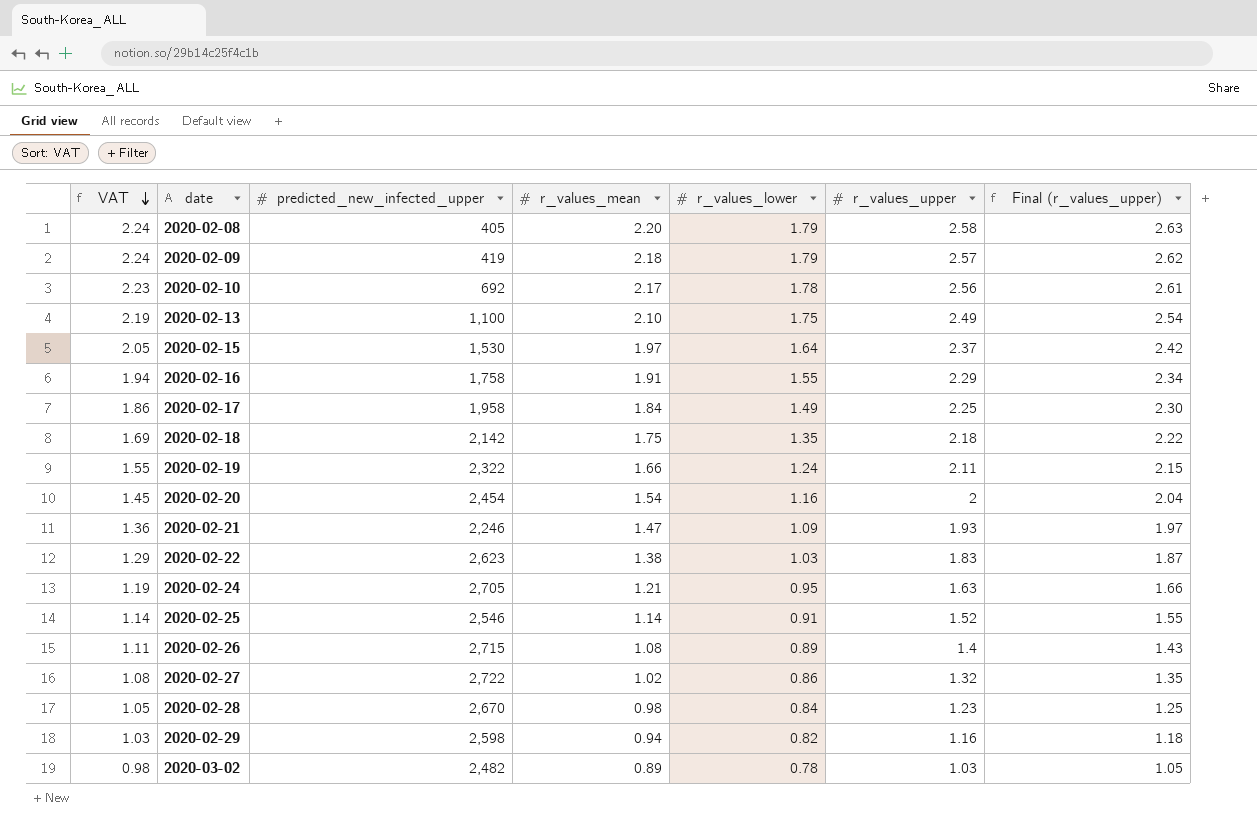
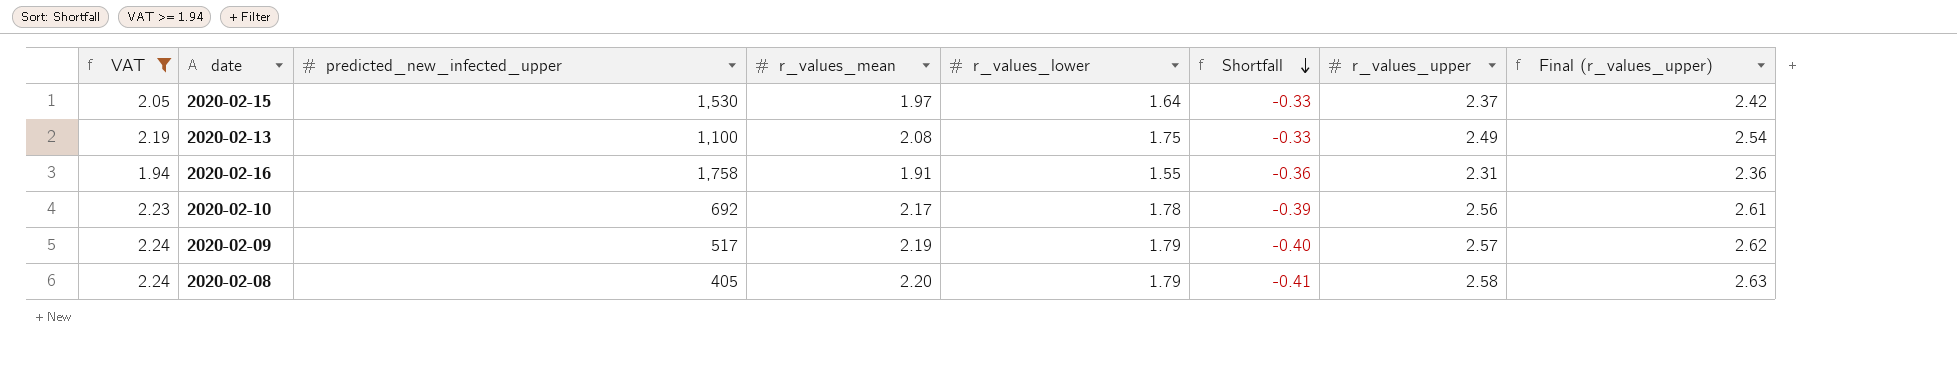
filter: none -> VAT >= 1.94
row order: VAT descending -> Shortfall descending
column Shortfall | formula: none -> [r_values_lower] - [r_values_mean]
2020-02-13 | r_values_mean: 2.10 -> 2.08
2020-02-16 | r_values_upper: 2.29 -> 2.31
2020-02-16 | Final (r_values_upper): 2.34 -> 2.36
2020-02-09 | predicted_new_infected_upper: 419 -> 517
2020-02-09 | r_values_mean: 2.18 -> 2.19

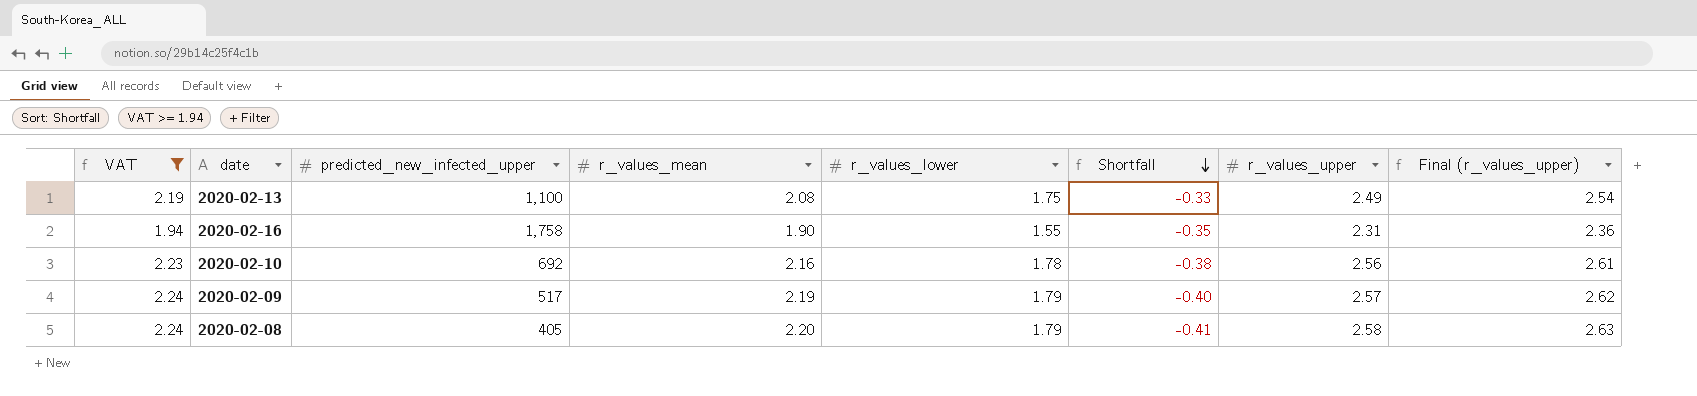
row 2020-02-15: 2.05 | 1,530 | 1.97 | 1.64 | -0.33 | 2.37 | 2.42 -> none
2020-02-16 | r_values_mean: 1.91 -> 1.90
2020-02-16 | Shortfall: -0.36 -> -0.35
2020-02-10 | r_values_mean: 2.17 -> 2.16
2020-02-10 | Shortfall: -0.39 -> -0.38

